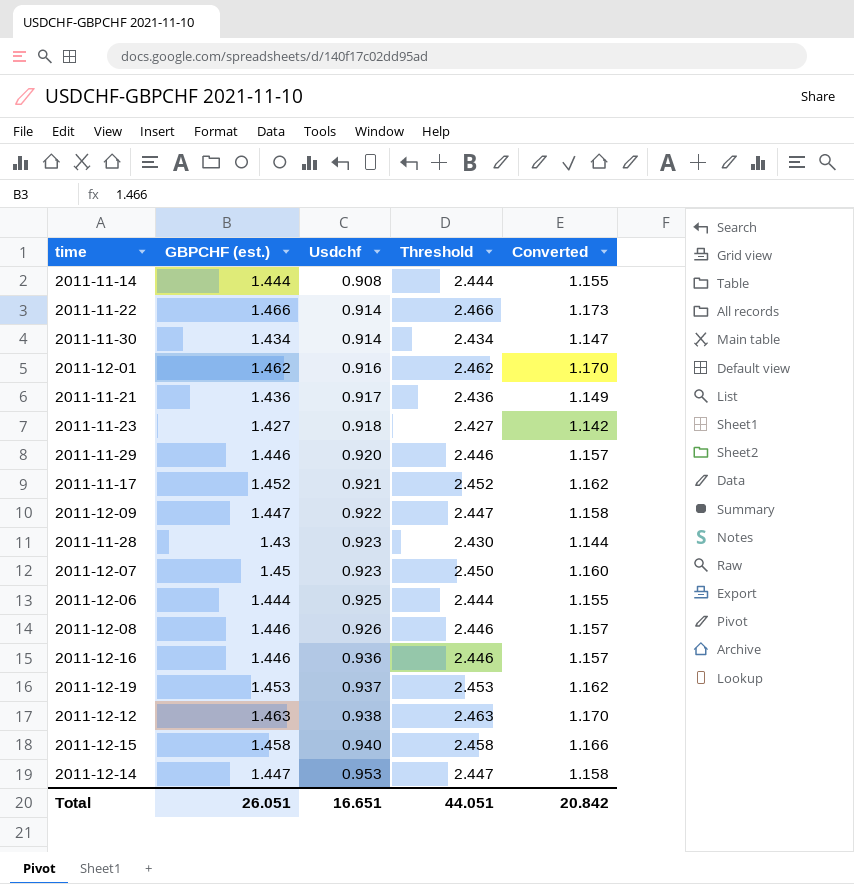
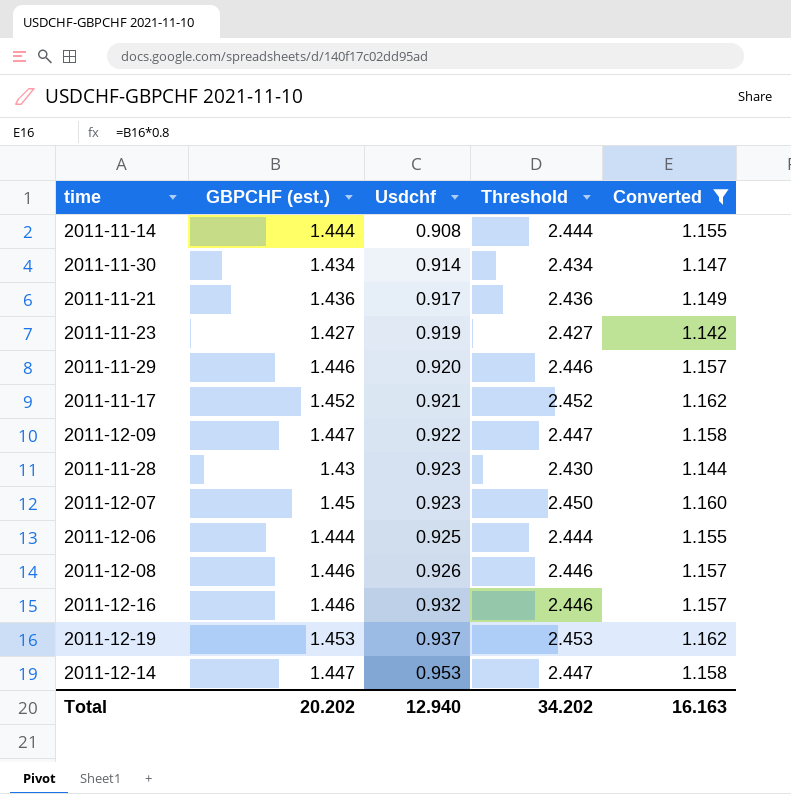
filter: none -> Converted <= 1.162
2011-11-23 | Usdchf: 0.918 -> 0.919
2011-12-16 | Usdchf: 0.936 -> 0.932
Total | GBPCHF (est.): 26.051 -> 20.202
Total | Usdchf: 16.651 -> 12.940
Total | Threshold: 44.051 -> 34.202
Total | Converted: 20.842 -> 16.163

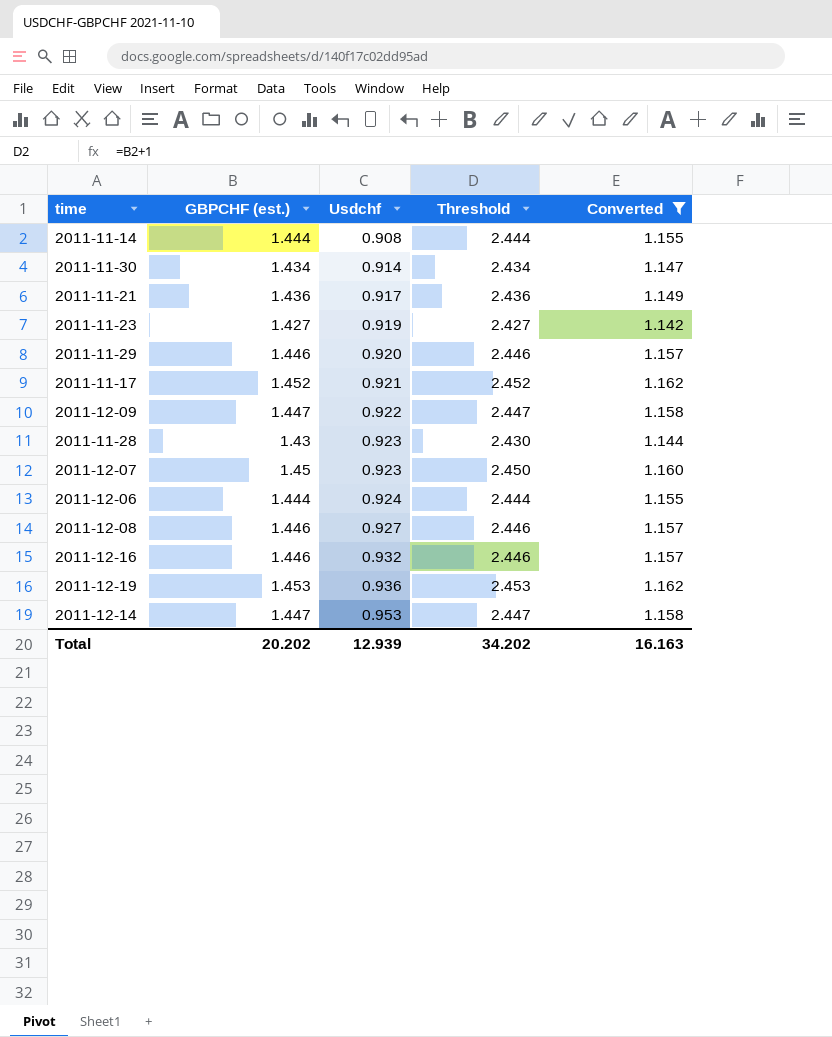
2011-12-06 | Usdchf: 0.925 -> 0.924
2011-12-08 | Usdchf: 0.926 -> 0.927
2011-12-19 | Usdchf: 0.937 -> 0.936
Total | Usdchf: 12.940 -> 12.939

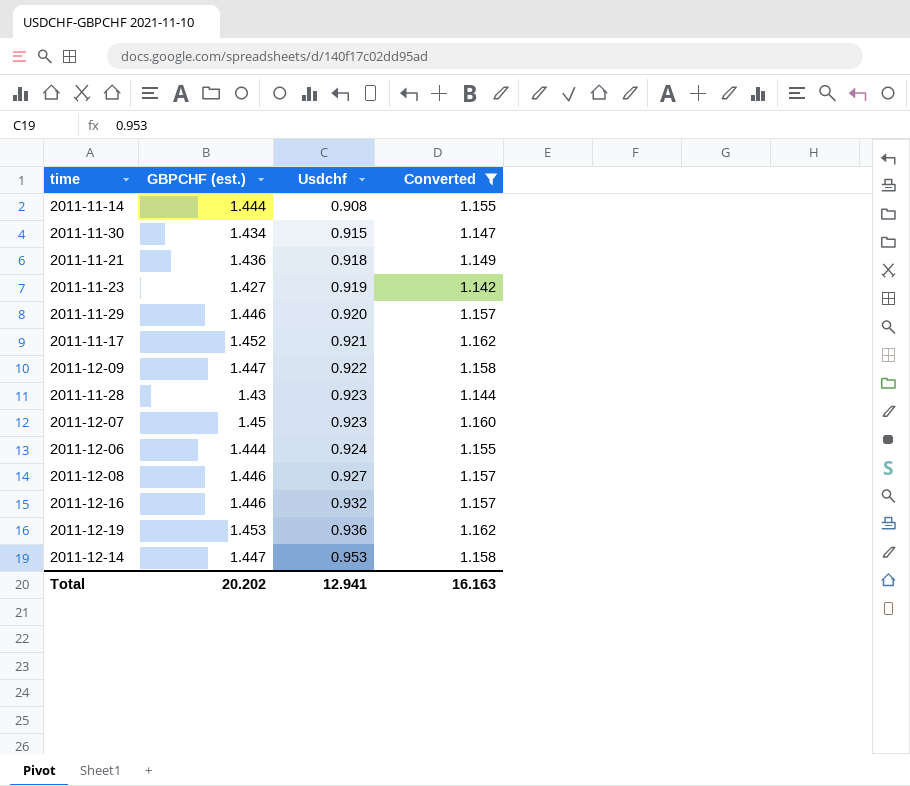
column Threshold | formula: [GBPCHF (est.)] + 1 -> none
2011-11-30 | Usdchf: 0.914 -> 0.915
2011-11-21 | Usdchf: 0.917 -> 0.918
Total | Usdchf: 12.939 -> 12.941

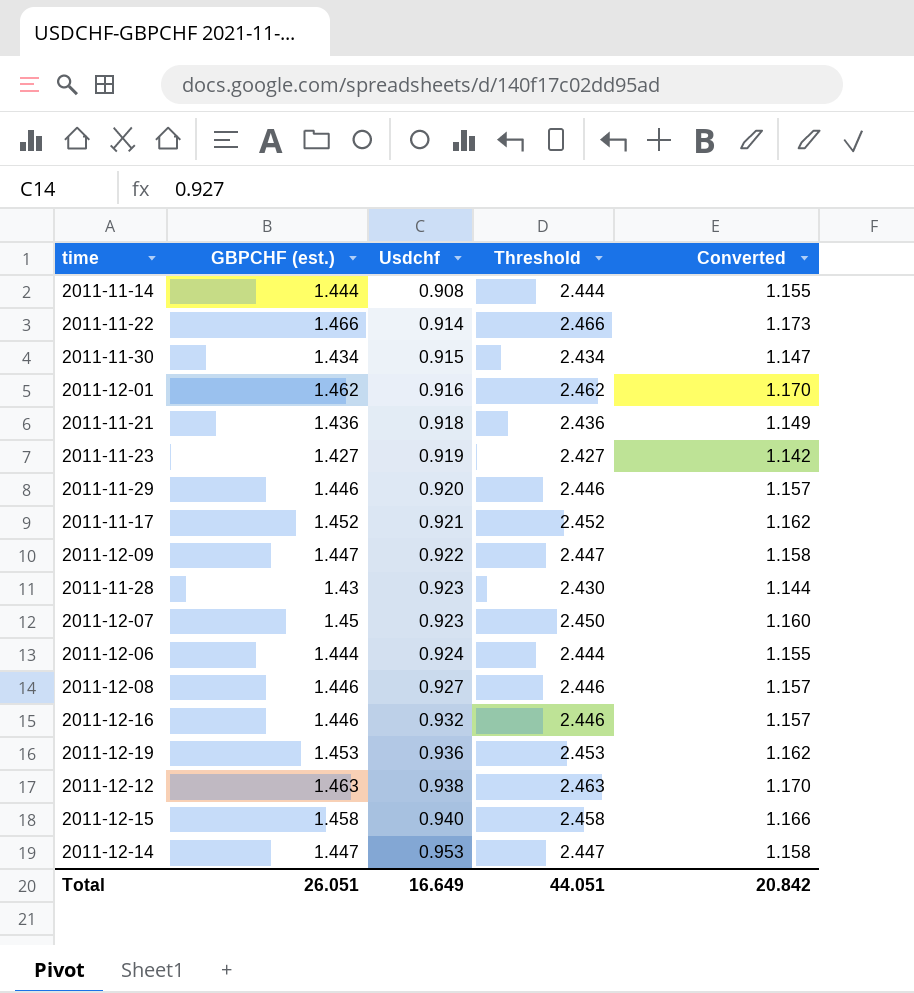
filter: Converted <= 1.162 -> none
column Threshold | formula: none -> [GBPCHF (est.)] + 1
Total | GBPCHF (est.): 20.202 -> 26.051
Total | Usdchf: 12.941 -> 16.649
Total | Converted: 16.163 -> 20.842

